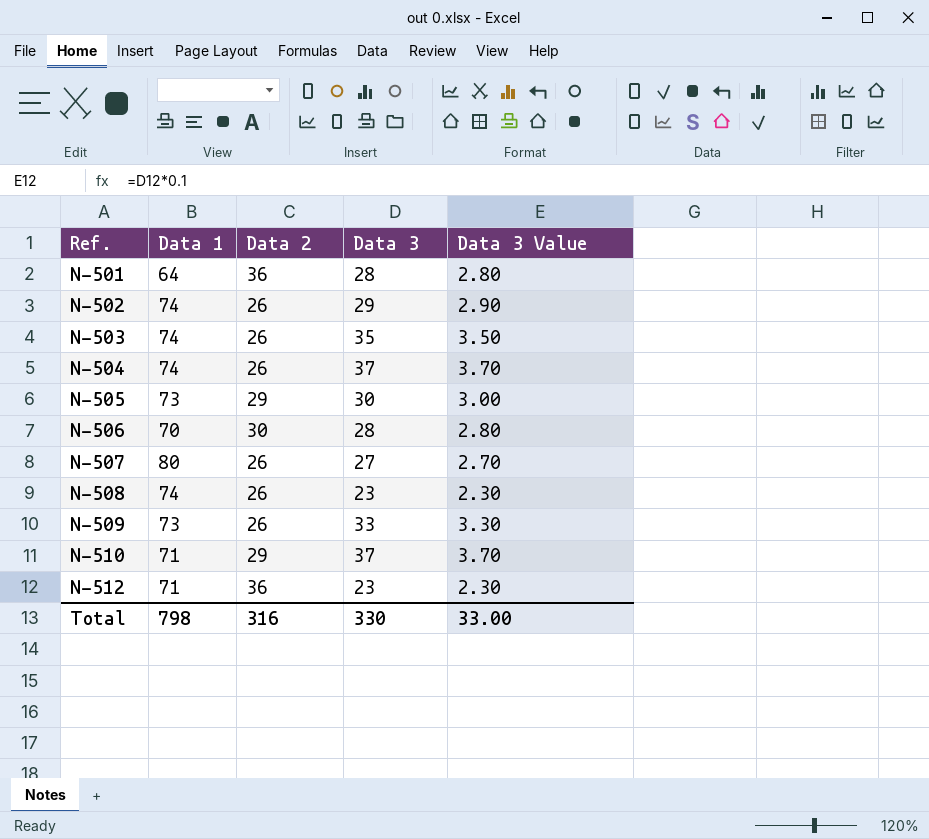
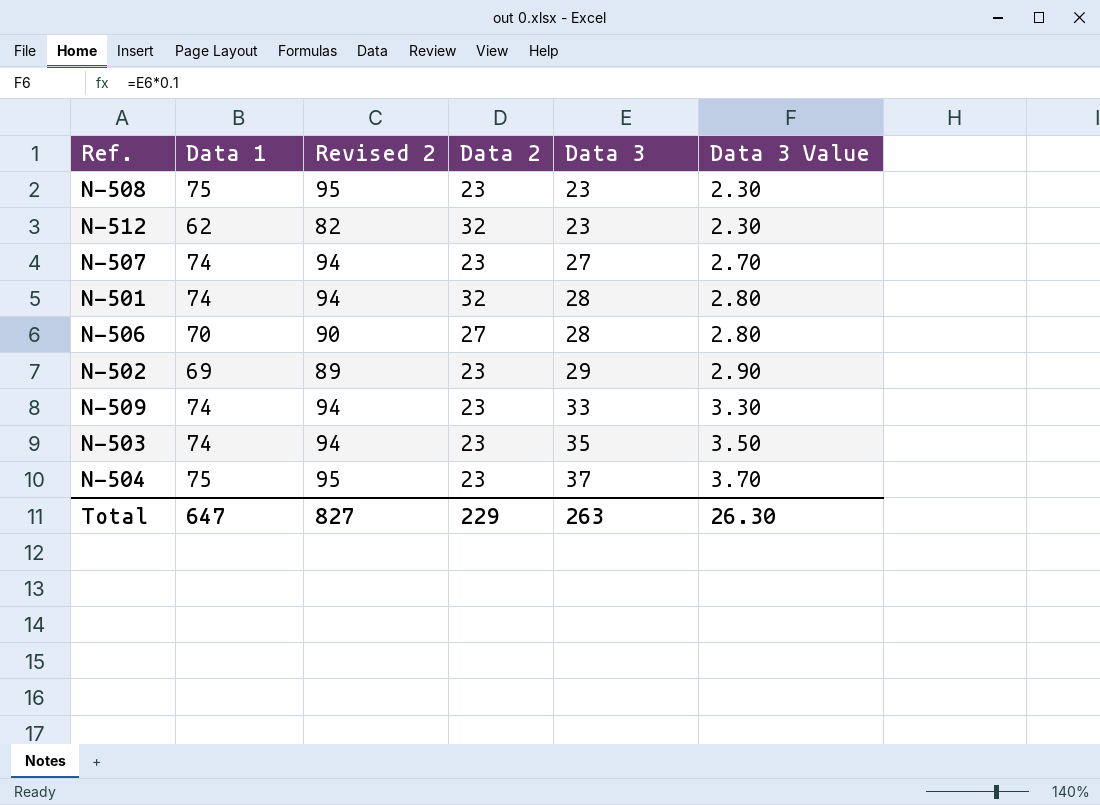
row order: Ref. ascending -> Data 3 ascending
column Revised 2 | formula: none -> [Data 1] + 20
row N-505: 73 | 29 | 30 | 3.00 -> none
row N-510: 71 | 29 | 37 | 3.70 -> none
N-508 | Data 1: 74 -> 75
N-508 | Data 2: 26 -> 23
N-512 | Data 1: 71 -> 62
N-512 | Data 2: 36 -> 32
N-507 | Data 1: 80 -> 74
N-507 | Data 2: 26 -> 23
N-501 | Data 1: 64 -> 74
N-501 | Data 2: 36 -> 32
N-506 | Data 2: 30 -> 27
N-502 | Data 1: 74 -> 69
N-502 | Data 2: 26 -> 23
N-509 | Data 1: 73 -> 74
N-509 | Data 2: 26 -> 23
N-503 | Data 2: 26 -> 23
N-504 | Data 1: 74 -> 75
N-504 | Data 2: 26 -> 23
Total | Data 1: 798 -> 647
Total | Data 2: 316 -> 229
Total | Data 3: 330 -> 263
Total | Data 3 Value: 33.00 -> 26.30

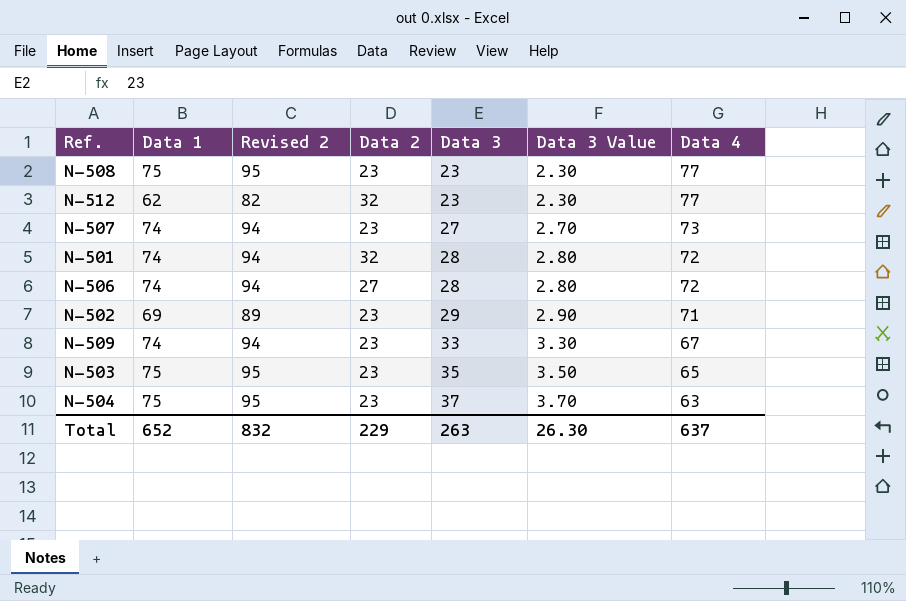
column Data 4 | position: none -> 7
N-506 | Data 1: 70 -> 74
N-506 | Revised 2: 90 -> 94
N-503 | Data 1: 74 -> 75
N-503 | Revised 2: 94 -> 95
Total | Data 1: 647 -> 652
Total | Revised 2: 827 -> 832

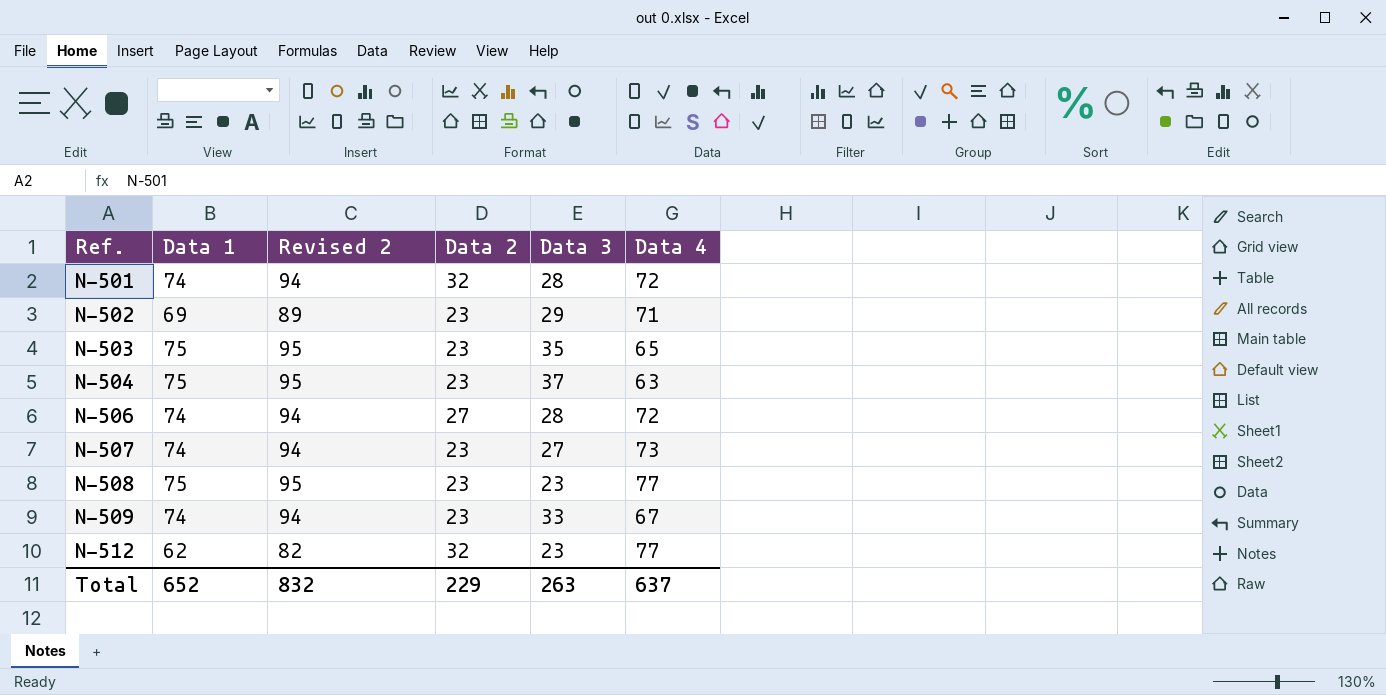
row order: Data 3 ascending -> Ref. ascending
column Data 3 Value | formula: [Data 3] * 0.1 -> none

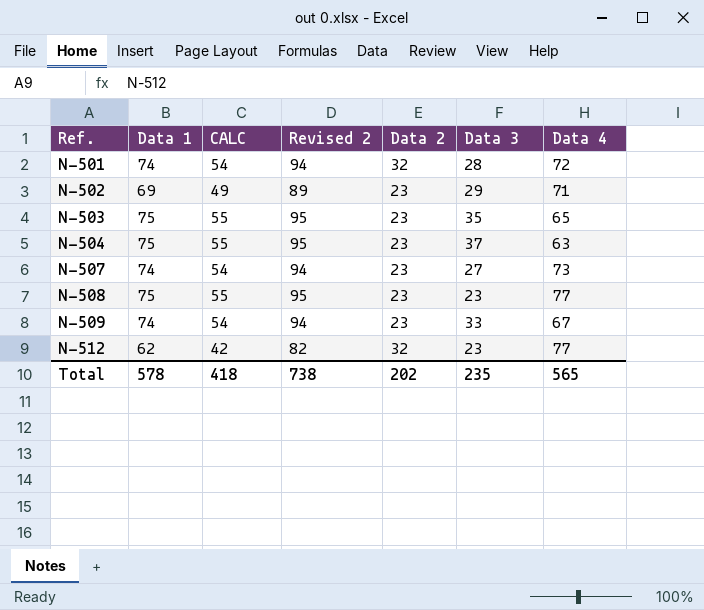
column CALC | formula: none -> [Data 1] - 20
row N-506: 74 | 94 | 27 | 28 | 72 -> none
Total | Data 1: 652 -> 578
Total | Revised 2: 832 -> 738
Total | Data 2: 229 -> 202
Total | Data 3: 263 -> 235
Total | Data 4: 637 -> 565

